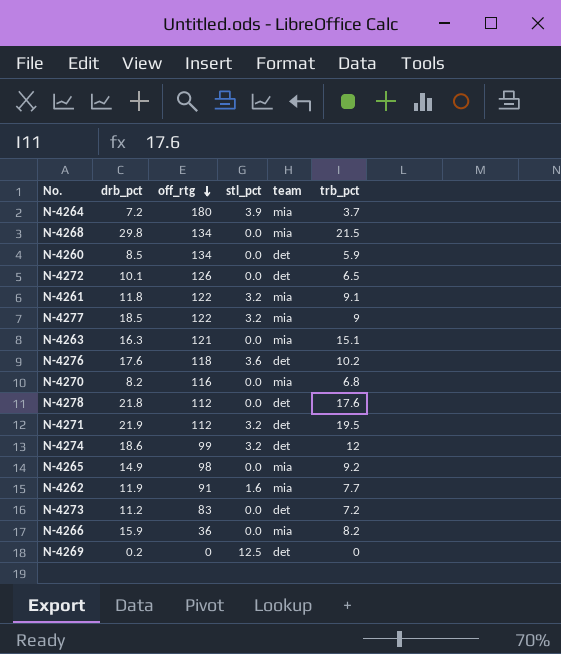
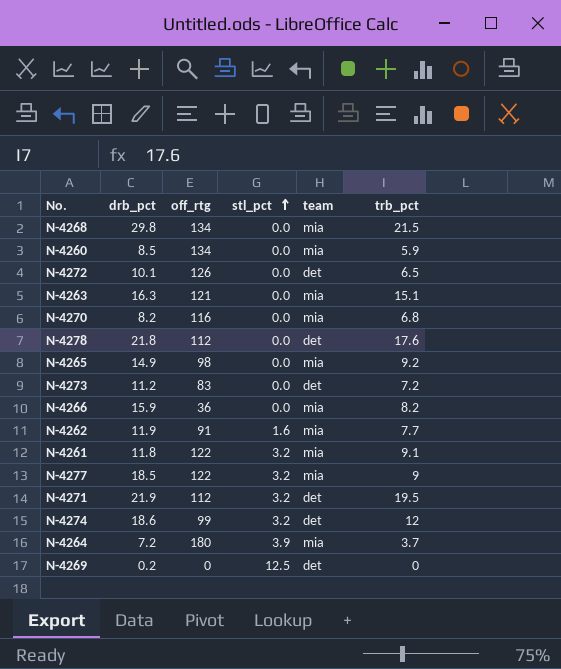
row order: off_rtg descending -> stl_pct ascending
row N-4276: 17.6 | 118 | 3.6 | det | 10.2 -> none
N-4260 | team: det -> mia

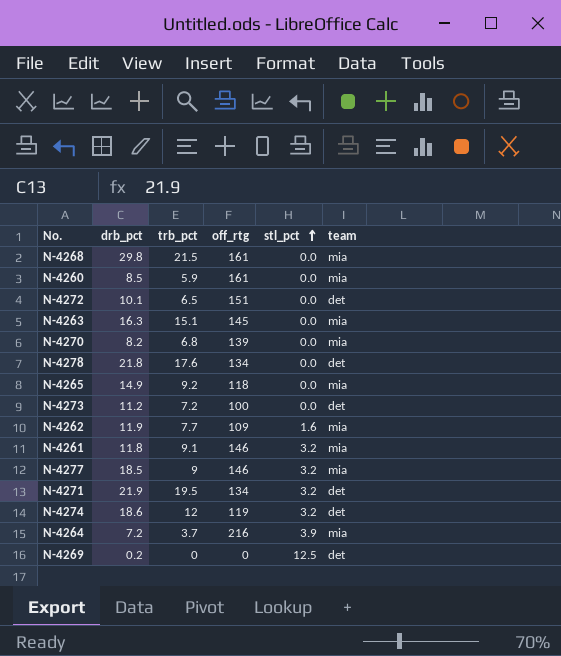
column trb_pct | position: 6 -> 3
row N-4266: 15.9 | 36 | 0.0 | mia | 8.2 -> none
N-4268 | off_rtg: 134 -> 161
N-4260 | off_rtg: 134 -> 161
N-4272 | off_rtg: 126 -> 151
N-4263 | off_rtg: 121 -> 145
N-4270 | off_rtg: 116 -> 139
N-4278 | off_rtg: 112 -> 134
N-4265 | off_rtg: 98 -> 118
N-4273 | off_rtg: 83 -> 100
N-4262 | off_rtg: 91 -> 109
N-4261 | off_rtg: 122 -> 146
N-4277 | off_rtg: 122 -> 146
N-4271 | off_rtg: 112 -> 134
N-4274 | off_rtg: 99 -> 119
N-4264 | off_rtg: 180 -> 216

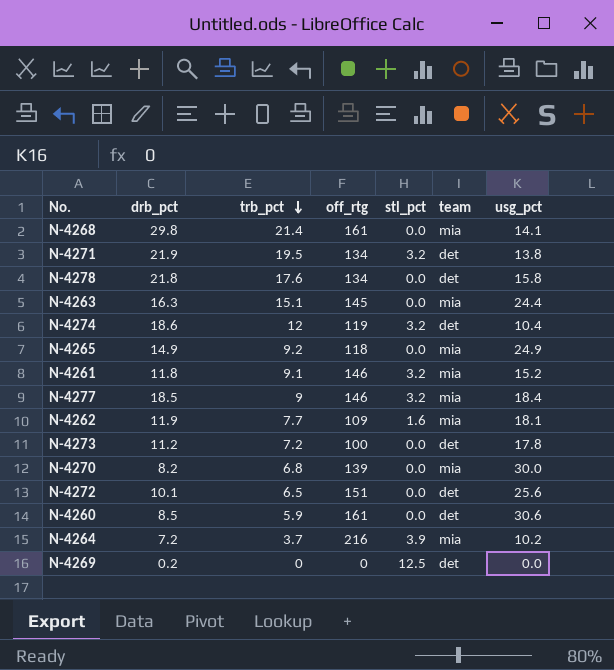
row order: stl_pct ascending -> trb_pct descending
column usg_pct | position: none -> 7
N-4268 | trb_pct: 21.5 -> 21.4
N-4260 | team: mia -> det

